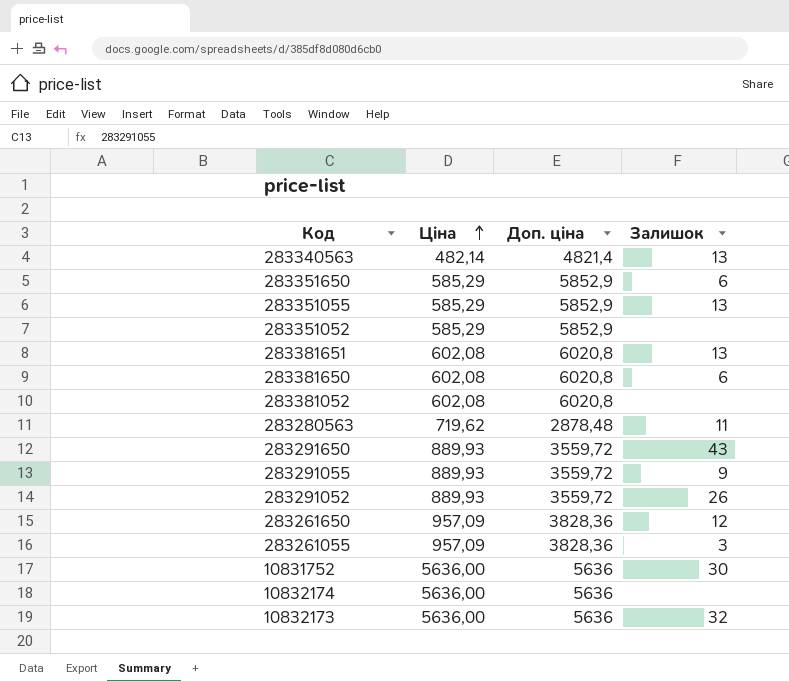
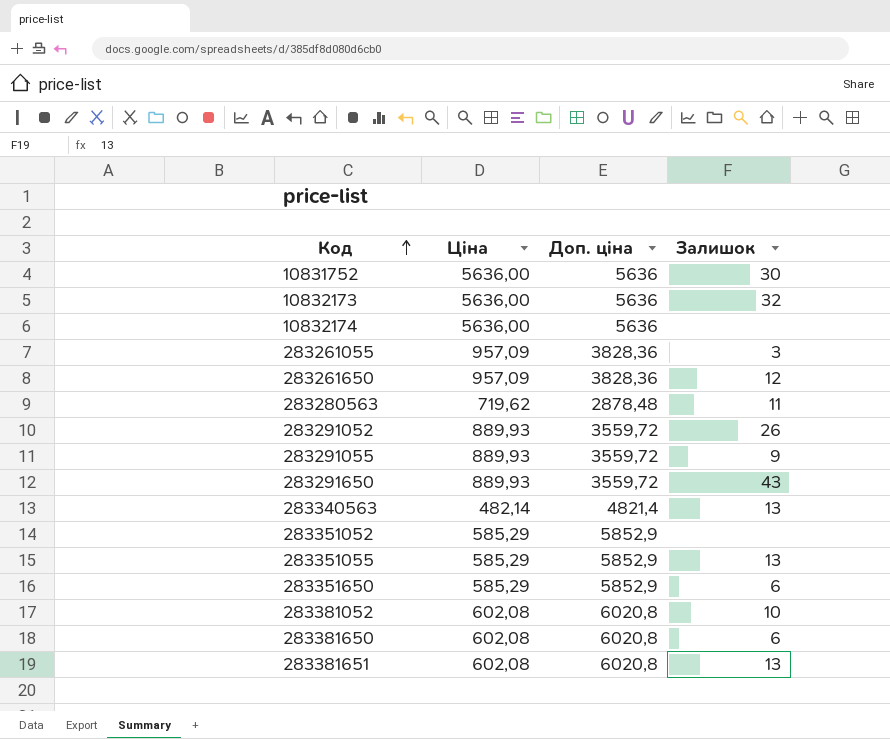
row order: Ціна ascending -> Код ascending
283381052 | Залишок: none -> 10

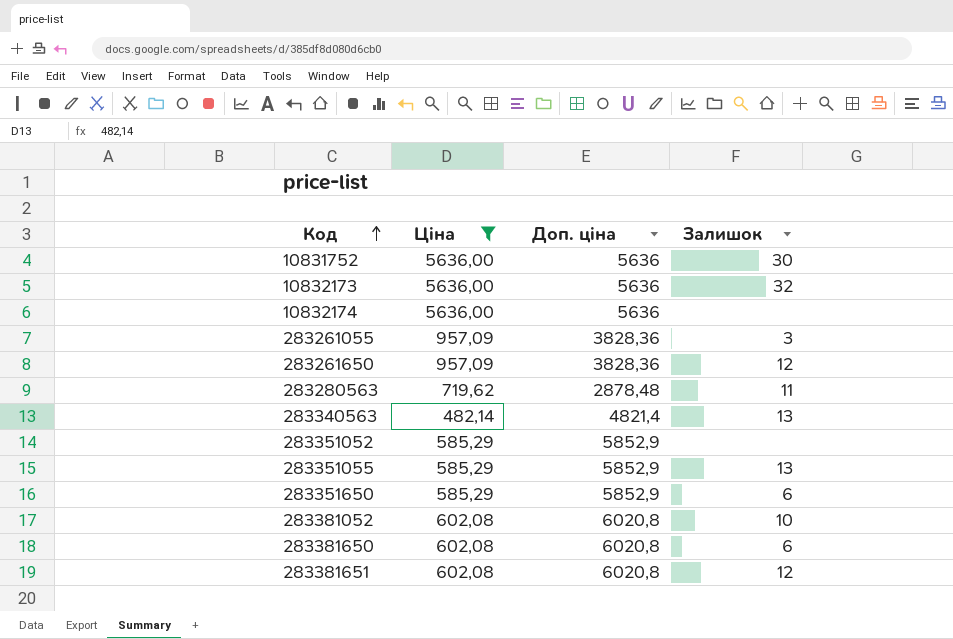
filter: none -> Ціна != 889,93
283381651 | Залишок: 13 -> 12

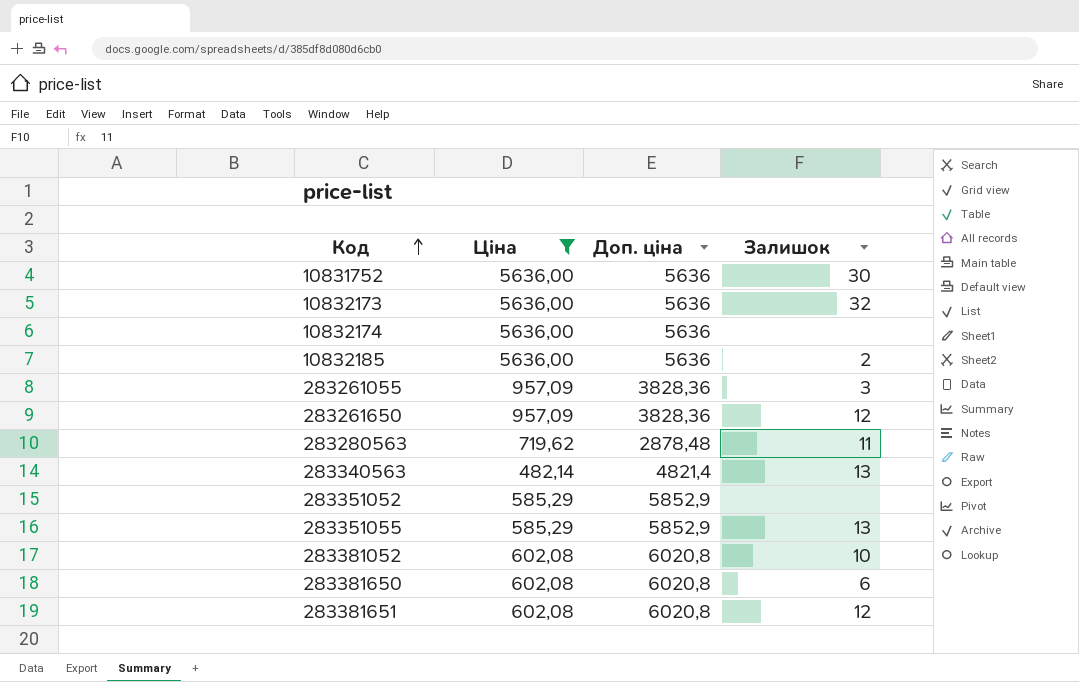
row 283351650: 585,29 | 5852,9 | 6 -> none
row 10832185: none -> 5636,00 | 5636 | 2

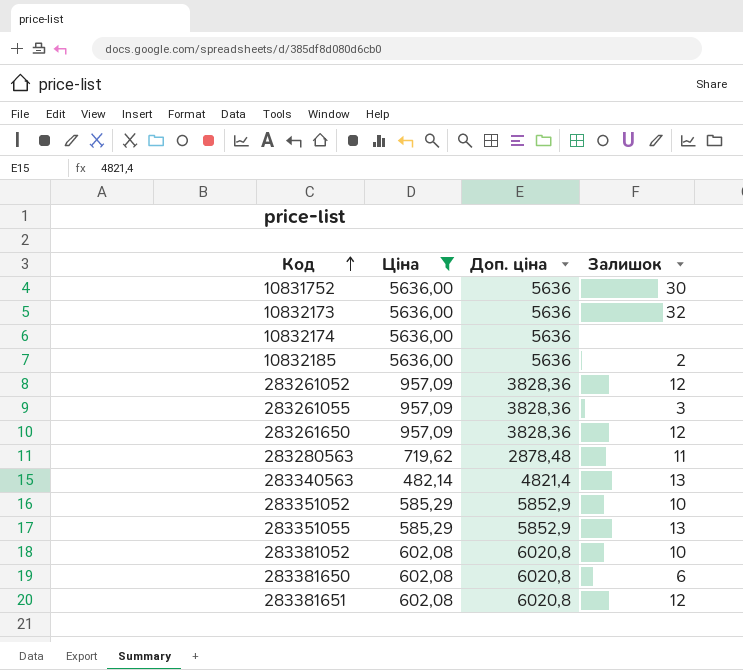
row 283261052: none -> 957,09 | 3828,36 | 12
283351052 | Залишок: none -> 10

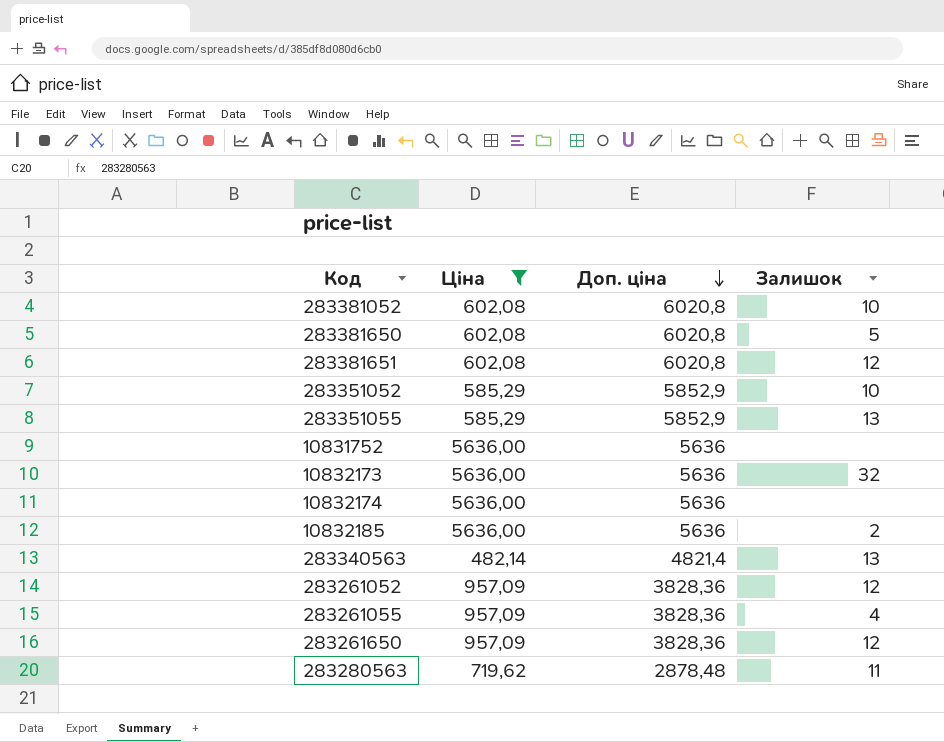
row order: Код ascending -> Доп. ціна descending
283381650 | Залишок: 6 -> 5
10831752 | Залишок: 30 -> none
283261055 | Залишок: 3 -> 4

